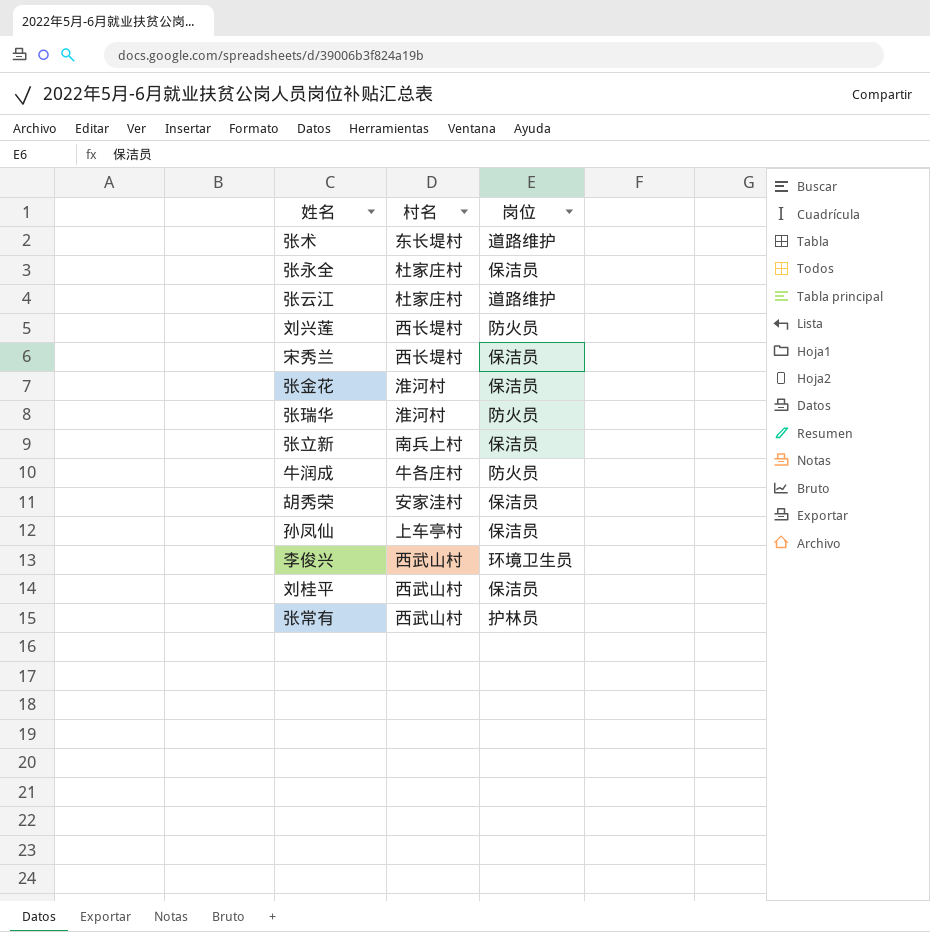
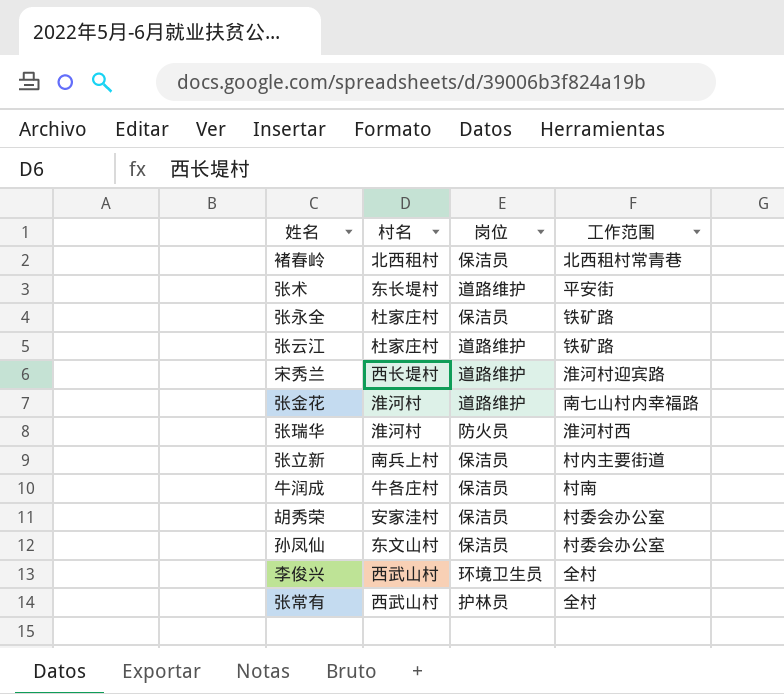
column 工作范围 | position: none -> 4
row 刘兴莲: 西长堤村 | 防火员 -> none
row 刘桂平: 西武山村 | 保洁员 -> none
row 褚春岭: none -> 北西租村 | 保洁员 | 北西租村常青巷
宋秀兰 | 岗位: 保洁员 -> 道路维护
张金花 | 岗位: 保洁员 -> 道路维护
牛润成 | 岗位: 防火员 -> 保洁员
孙凤仙 | 村名: 上车亭村 -> 东文山村

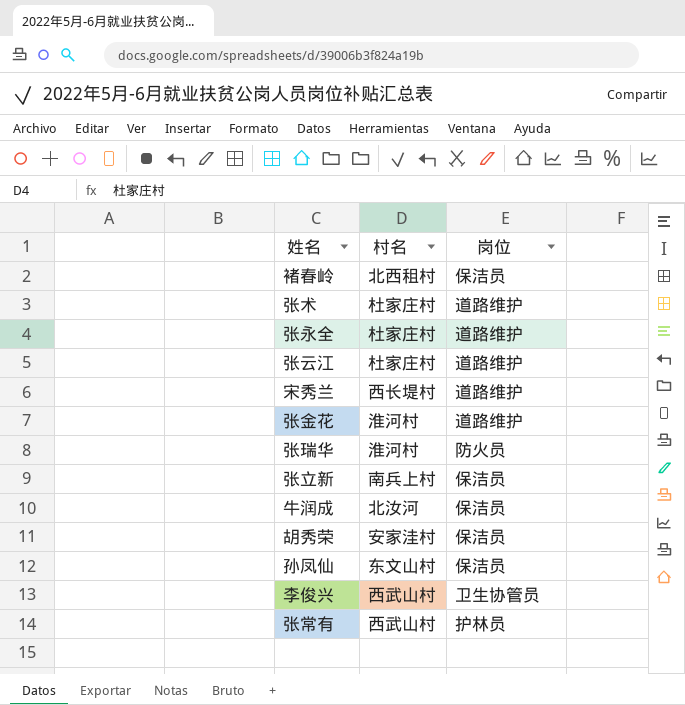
column 工作范围 | position: 4 -> none
张术 | 村名: 东长堤村 -> 杜家庄村
张永全 | 岗位: 保洁员 -> 道路维护
牛润成 | 村名: 牛各庄村 -> 北汝河
李俊兴 | 岗位: 环境卫生员 -> 卫生协管员

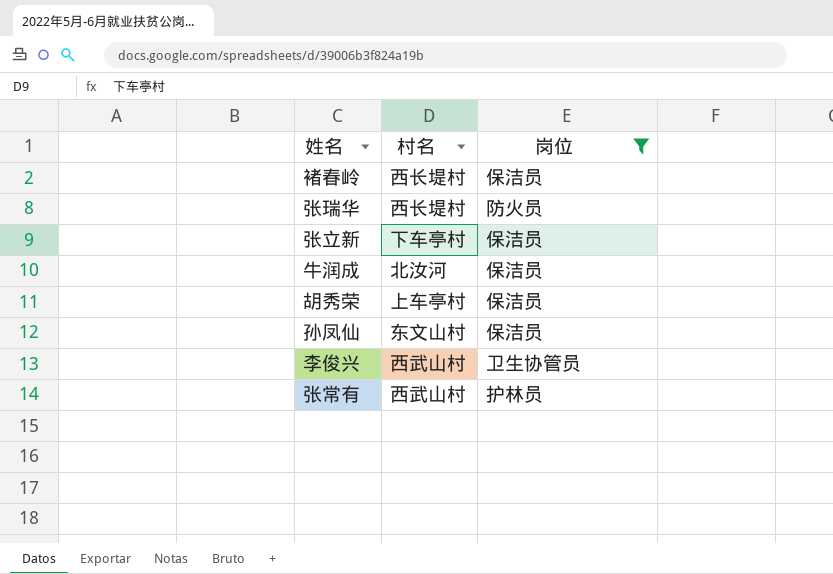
filter: none -> 岗位 != 道路维护
褚春岭 | 村名: 北西租村 -> 西长堤村
张瑞华 | 村名: 淮河村 -> 西长堤村
张立新 | 村名: 南兵上村 -> 下车亭村
胡秀荣 | 村名: 安家洼村 -> 上车亭村

